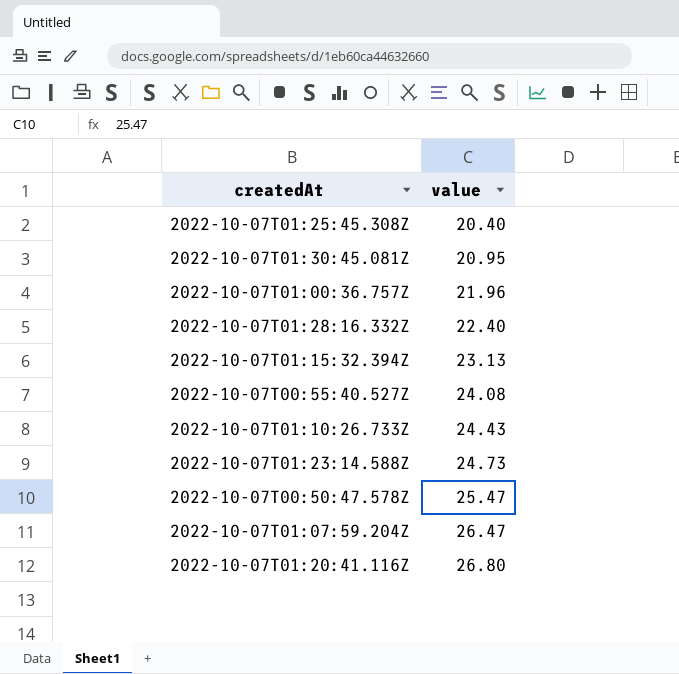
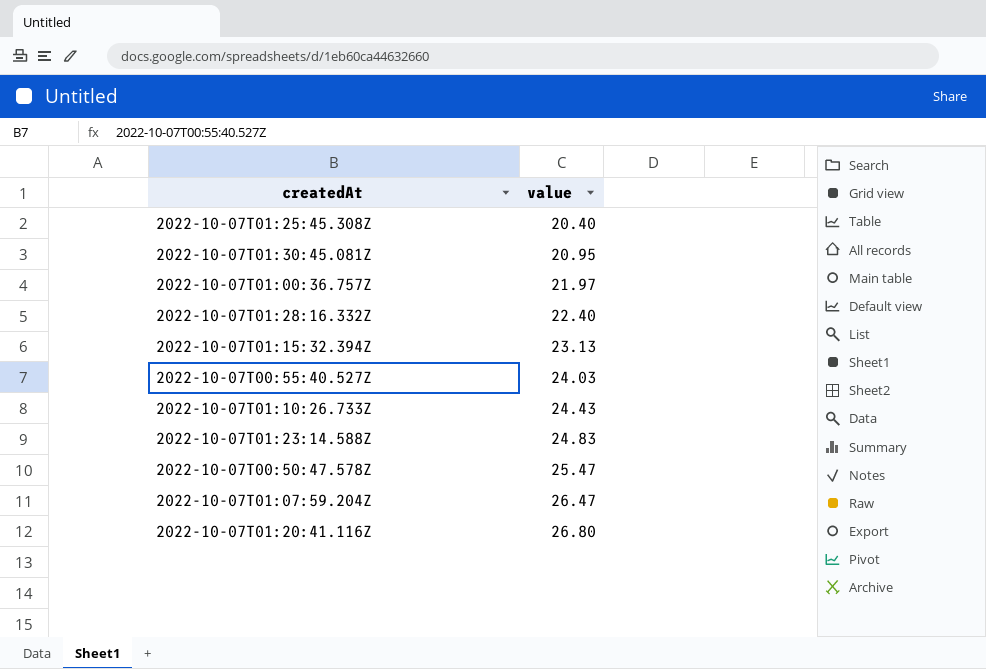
2022-10-07T01:00:36.757Z | value: 21.96 -> 21.97
2022-10-07T00:55:40.527Z | value: 24.08 -> 24.03
2022-10-07T01:23:14.588Z | value: 24.73 -> 24.83

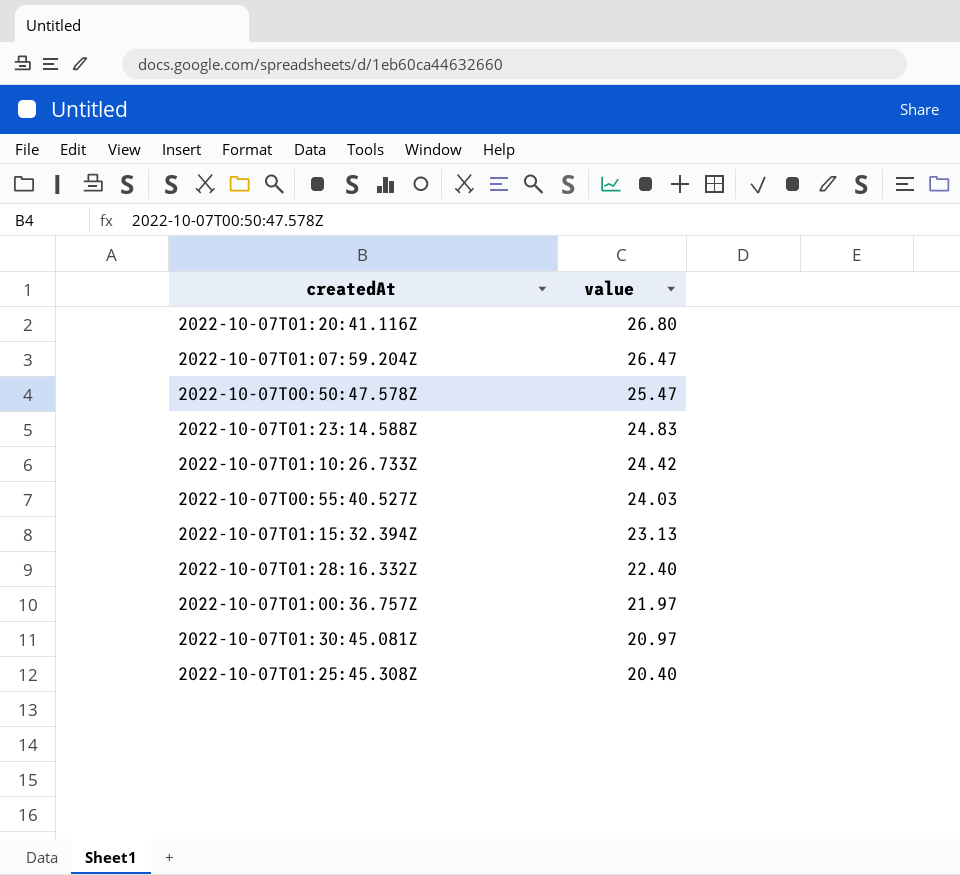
row order: value ascending -> value descending
2022-10-07T01:10:26.733Z | value: 24.43 -> 24.42
2022-10-07T01:30:45.081Z | value: 20.95 -> 20.97

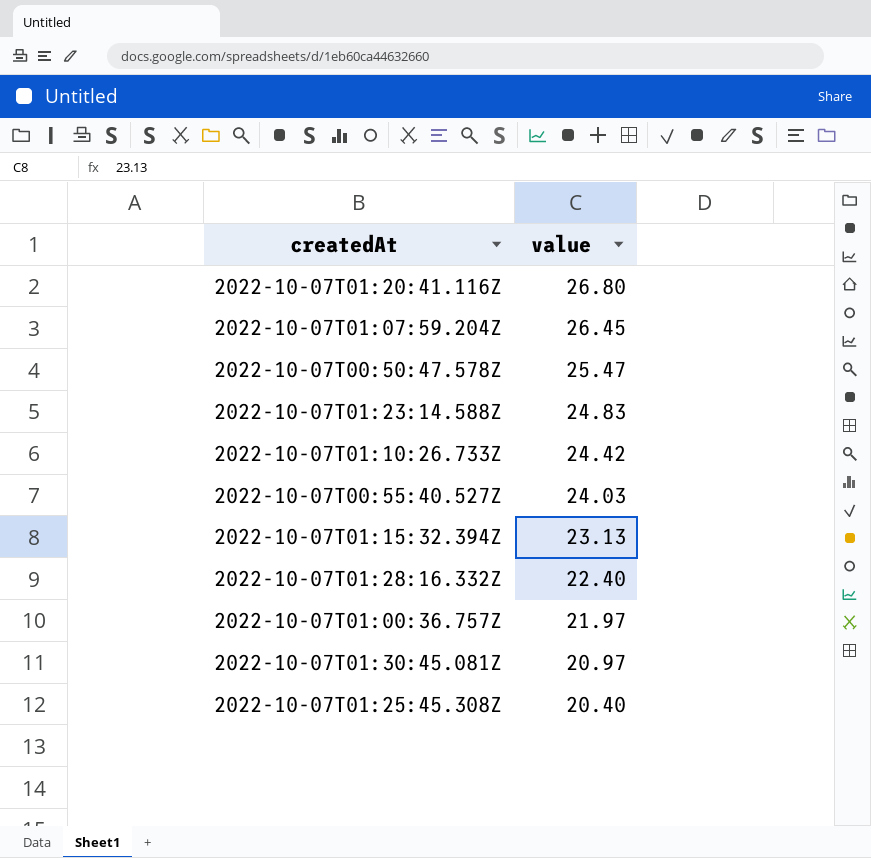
2022-10-07T01:07:59.204Z | value: 26.47 -> 26.45

